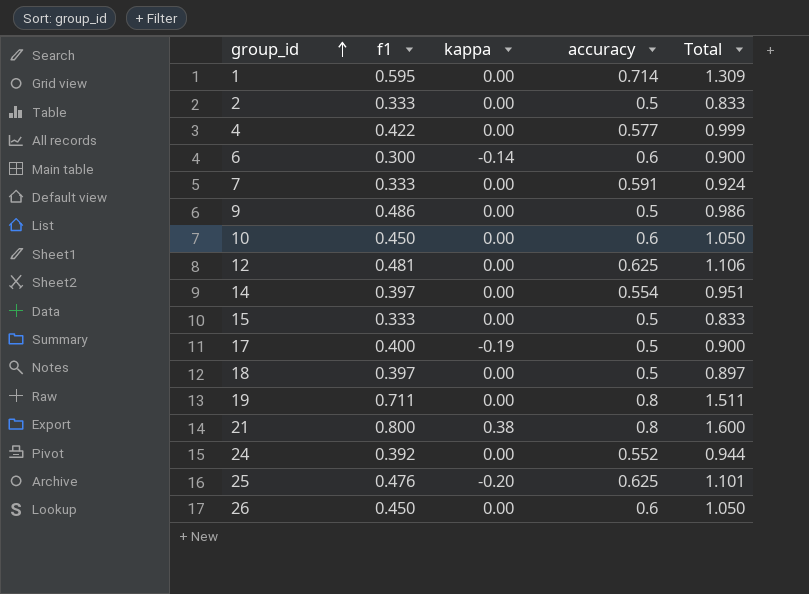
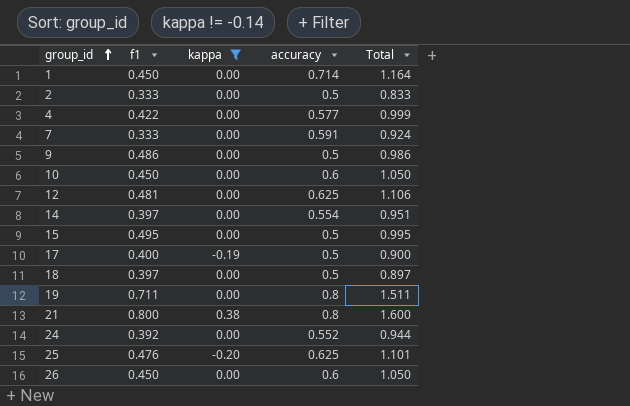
filter: none -> kappa != -0.14
1 | f1: 0.595 -> 0.450
1 | Total: 1.309 -> 1.164
15 | f1: 0.333 -> 0.495
15 | Total: 0.833 -> 0.995

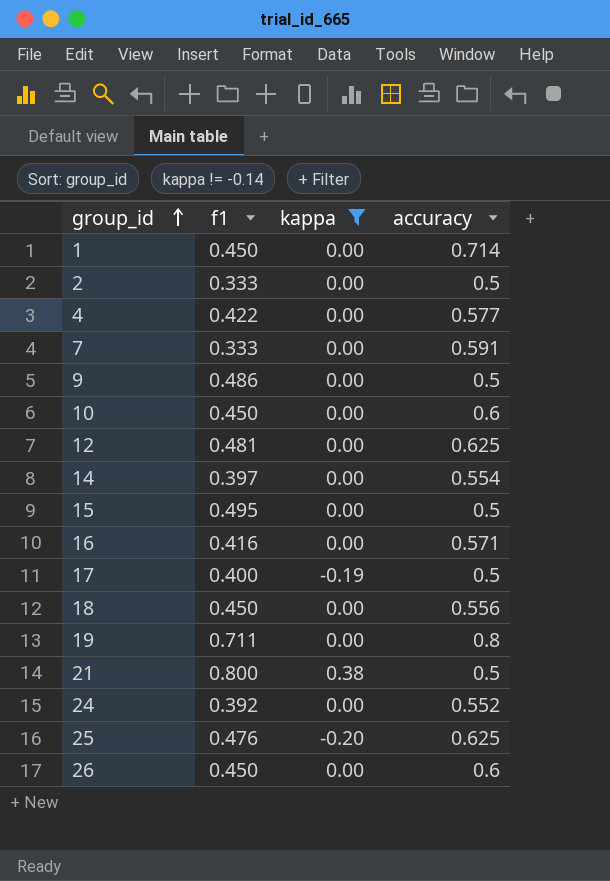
column Total | formula: [f1] + [accuracy] -> none
row 16: none -> 0.416 | 0.00 | 0.571
18 | f1: 0.397 -> 0.450
18 | accuracy: 0.5 -> 0.556
21 | accuracy: 0.8 -> 0.5

